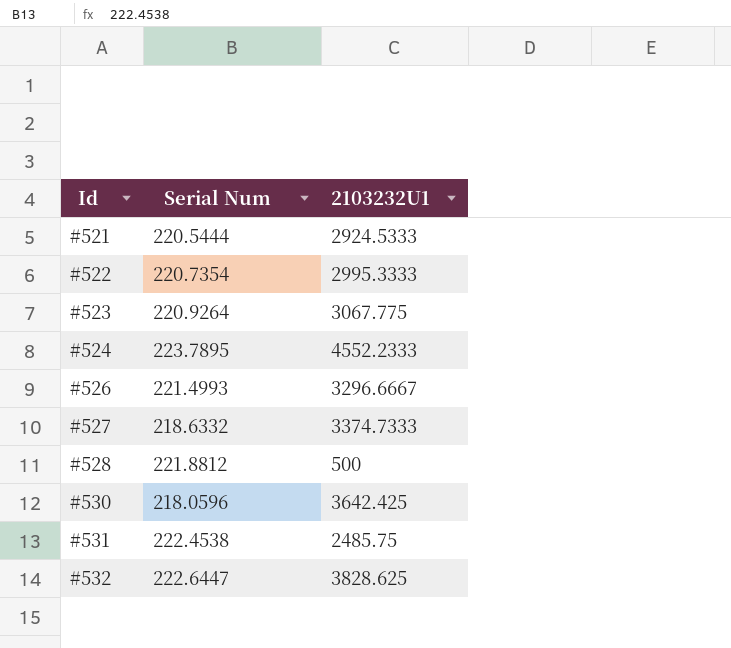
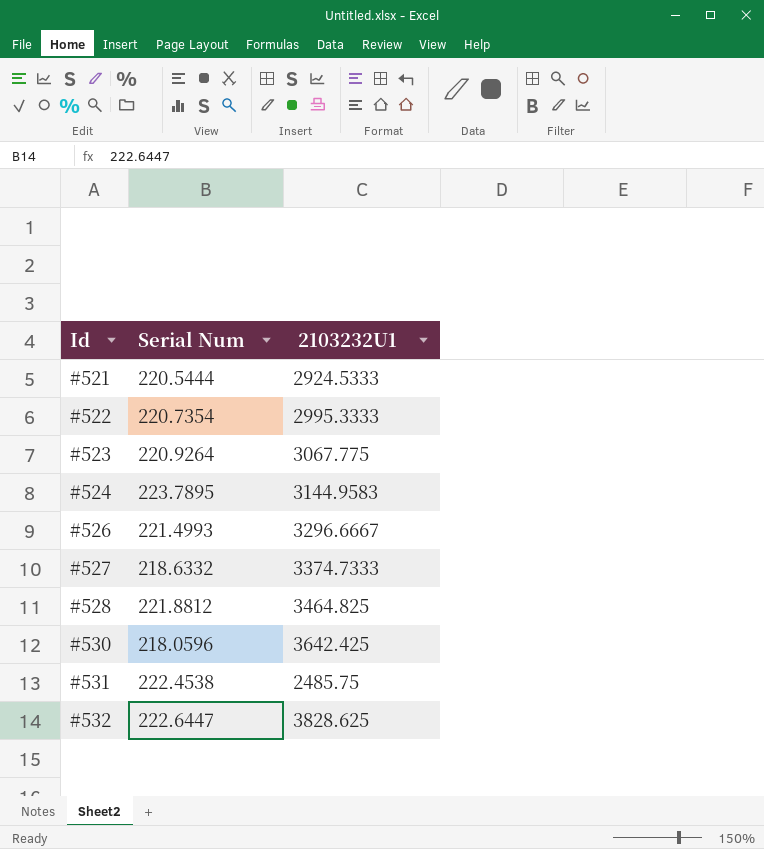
#524 | 2103232U1: 4552.2333 -> 3144.9583
#528 | 2103232U1: 500 -> 3464.825

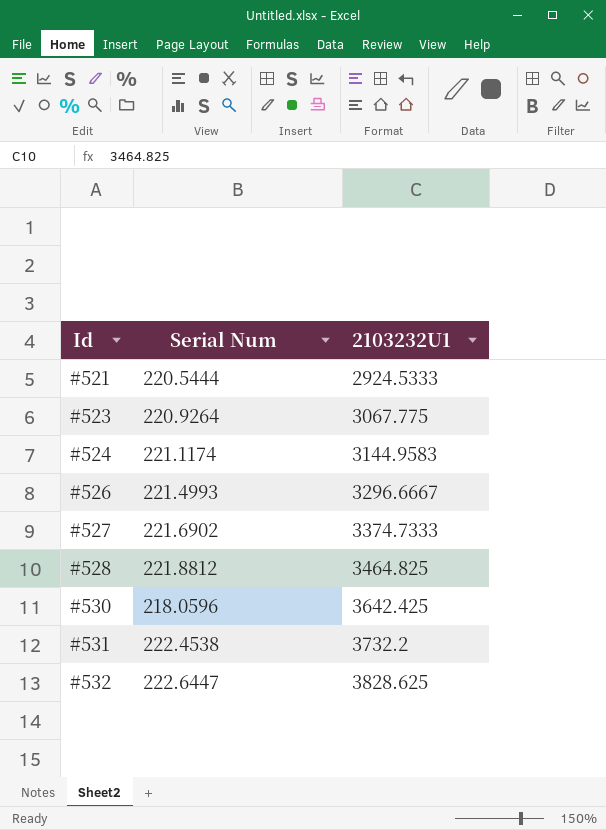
row #522: 220.7354 | 2995.3333 -> none
#524 | Serial Num: 223.7895 -> 221.1174
#527 | Serial Num: 218.6332 -> 221.6902
#531 | 2103232U1: 2485.75 -> 3732.2

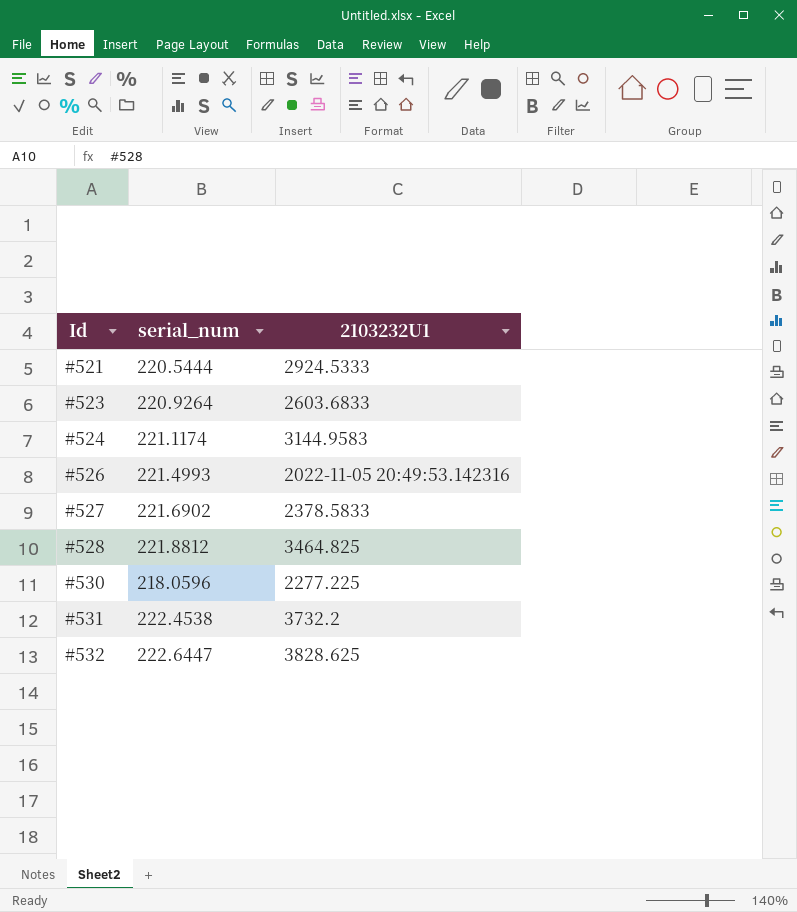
column name: Serial Num -> serial_num
#523 | 2103232U1: 3067.775 -> 2603.6833
#526 | 2103232U1: 3296.6667 -> 2022-11-05 20:49:53.142316
#527 | 2103232U1: 3374.7333 -> 2378.5833
#530 | 2103232U1: 3642.425 -> 2277.225

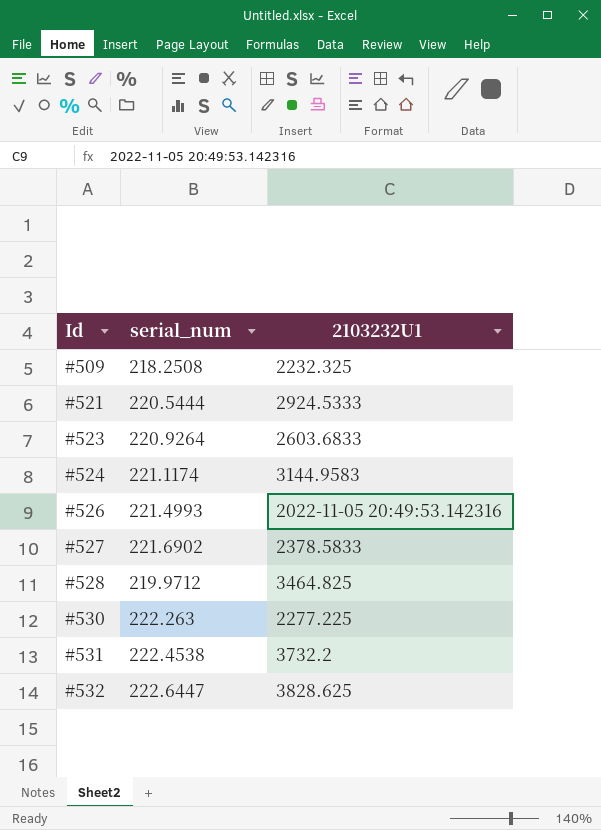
row #509: none -> 218.2508 | 2232.325
#528 | serial_num: 221.8812 -> 219.9712
#530 | serial_num: 218.0596 -> 222.263

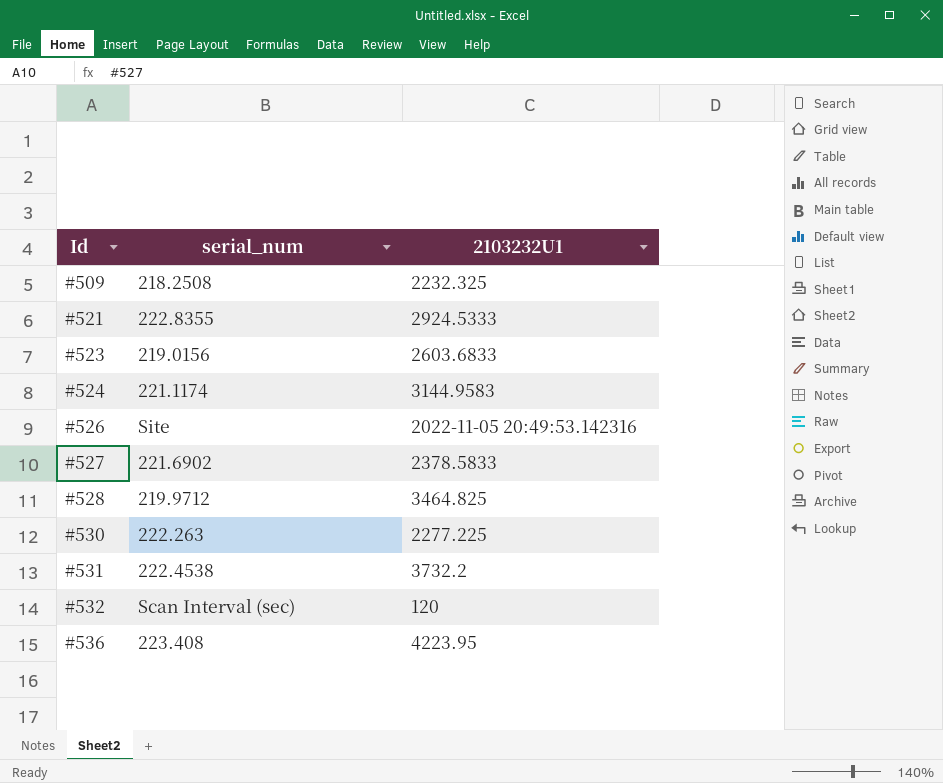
#521 | serial_num: 220.5444 -> 222.8355
#523 | serial_num: 220.9264 -> 219.0156
#526 | serial_num: 221.4993 -> Site
#532 | serial_num: 222.6447 -> Scan Interval (sec)
#532 | 2103232U1: 3828.625 -> 120
row #536: none -> 223.408 | 4223.95

